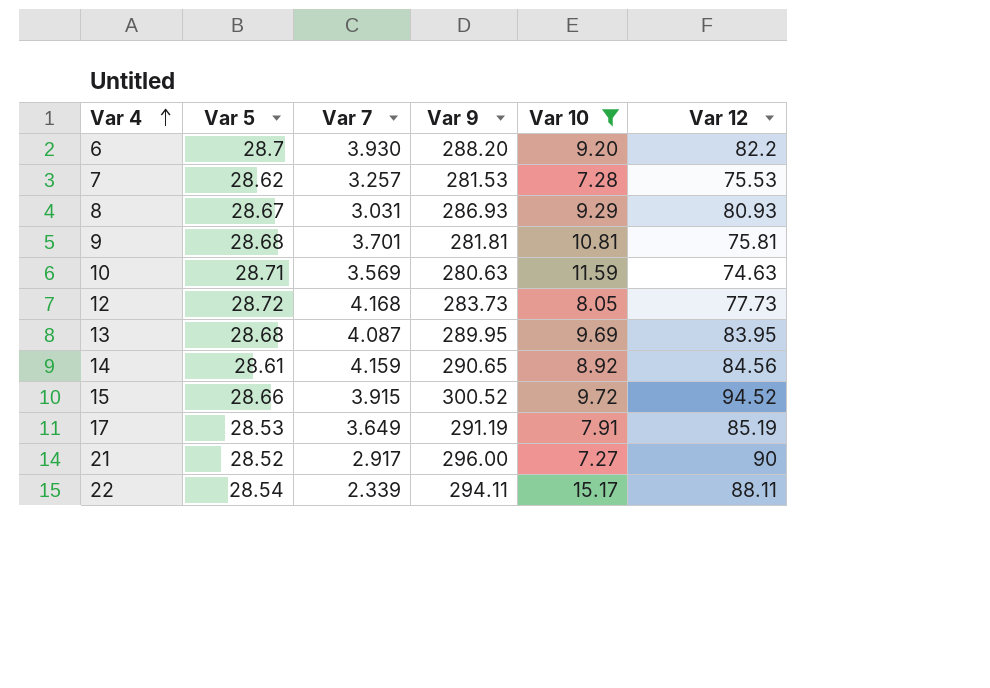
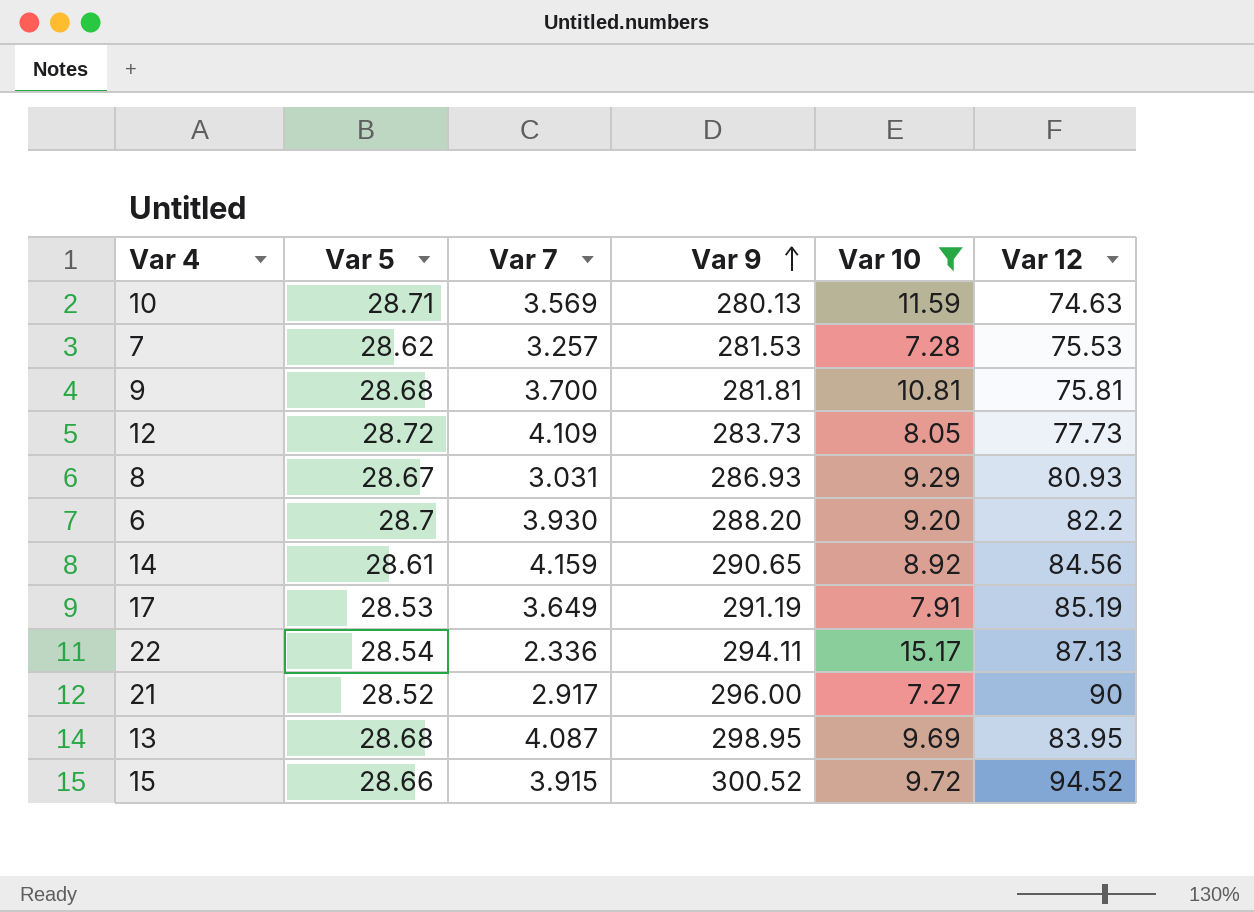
row order: Var 4 ascending -> Var 9 ascending
10 | Var 9: 280.63 -> 280.13
9 | Var 7: 3.701 -> 3.700
12 | Var 7: 4.168 -> 4.109
22 | Var 7: 2.339 -> 2.336
22 | Var 12: 88.11 -> 87.13
13 | Var 9: 289.95 -> 298.95

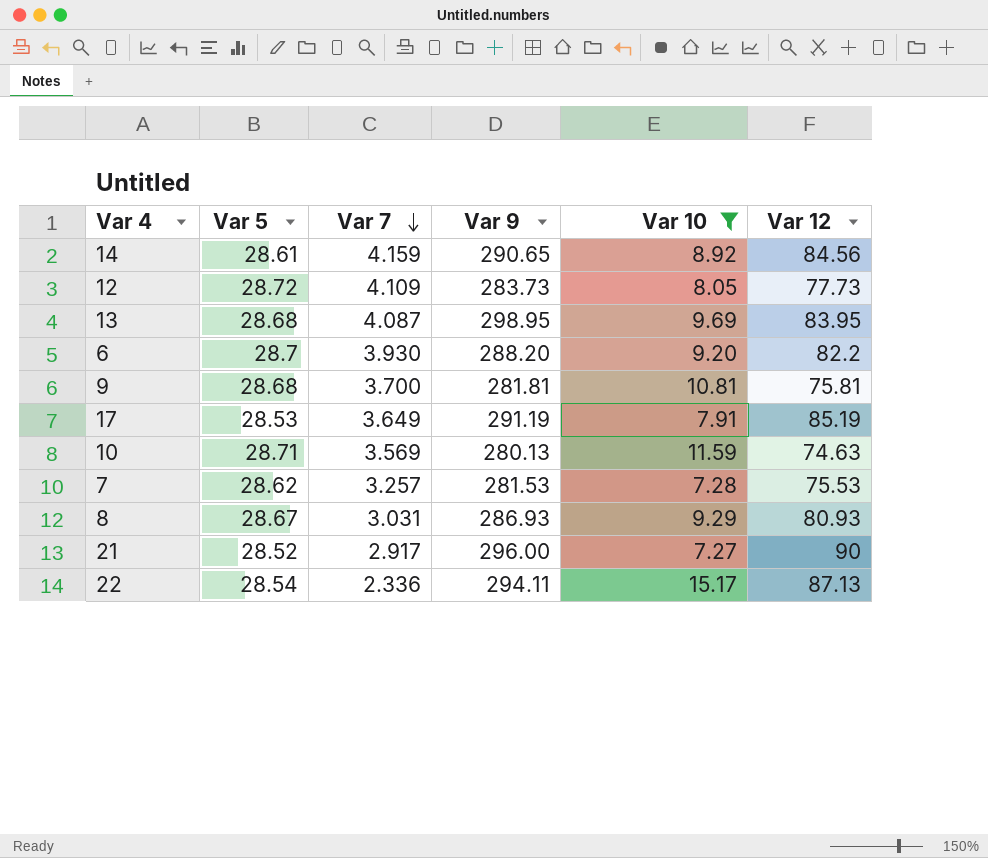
row order: Var 9 ascending -> Var 7 descending
row 15: 28.66 | 3.915 | 300.52 | 9.72 | 94.52 -> none

